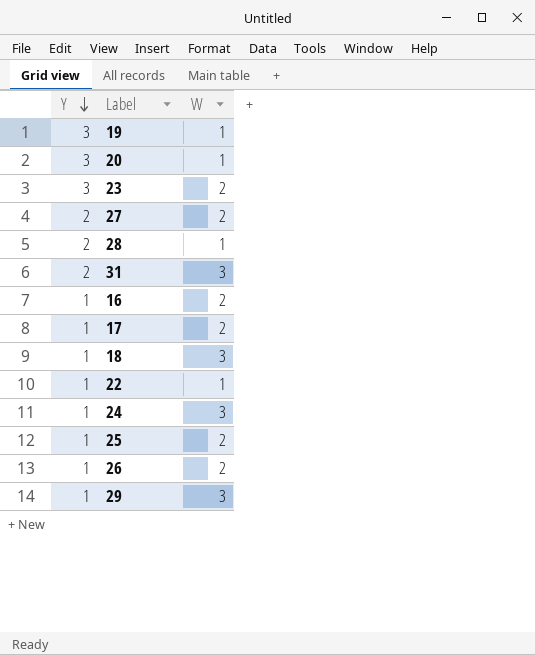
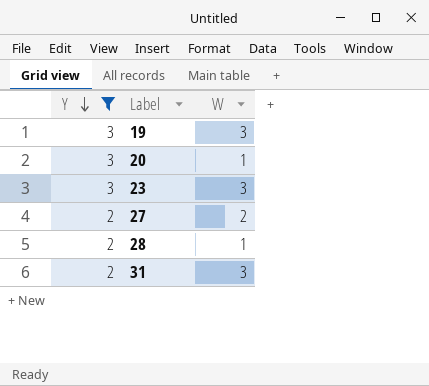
filter: none -> Y != 1
19 | W: 1 -> 3
23 | W: 2 -> 3

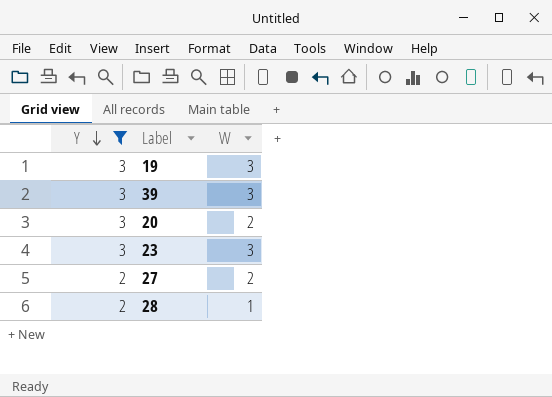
row 31: 2 | 3 -> none
row 39: none -> 3 | 3
20 | W: 1 -> 2

